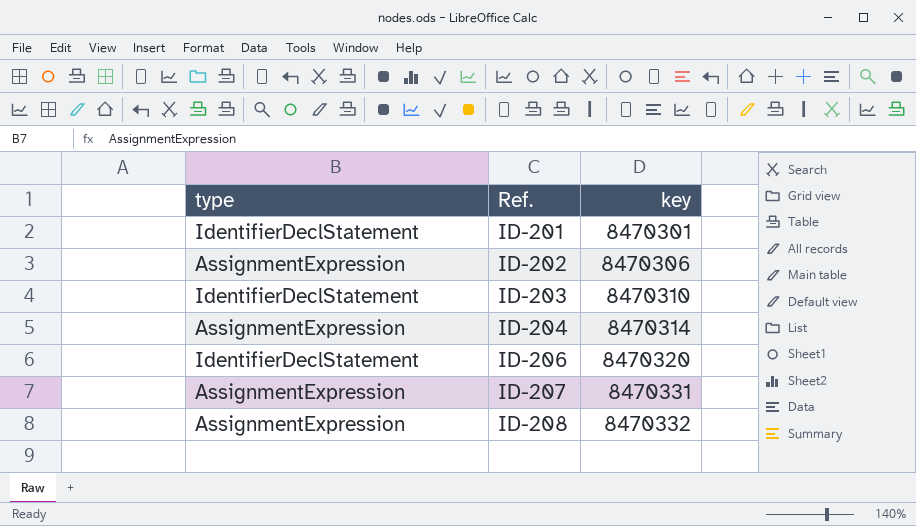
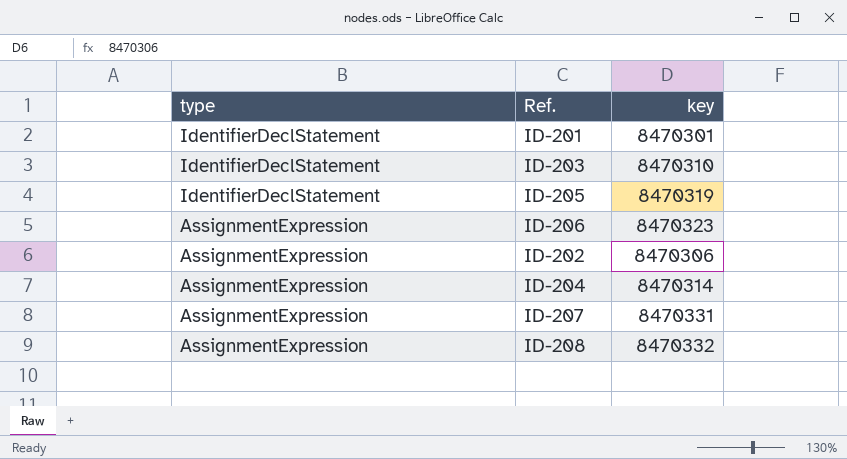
row order: Ref. ascending -> type descending
row ID-205: none -> IdentifierDeclStatement | 8470319
ID-206 | type: IdentifierDeclStatement -> AssignmentExpression
ID-206 | key: 8470320 -> 8470323

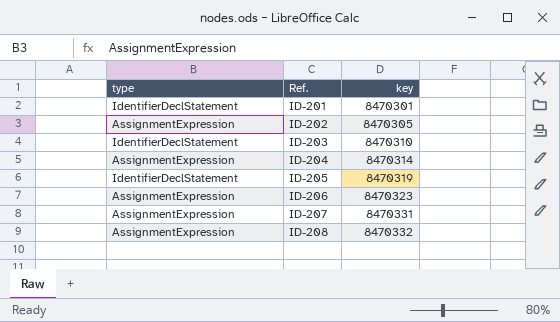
row order: type descending -> Ref. ascending
ID-202 | key: 8470306 -> 8470305

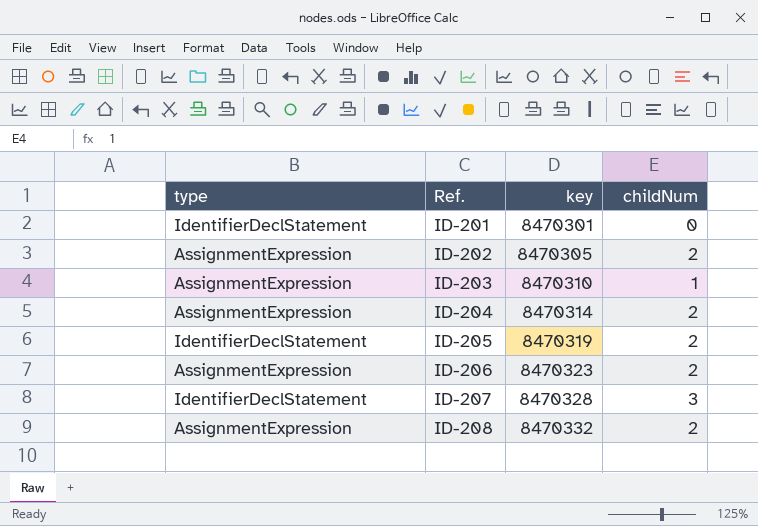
column childNum | position: none -> 4
ID-203 | type: IdentifierDeclStatement -> AssignmentExpression
ID-207 | type: AssignmentExpression -> IdentifierDeclStatement
ID-207 | key: 8470331 -> 8470328

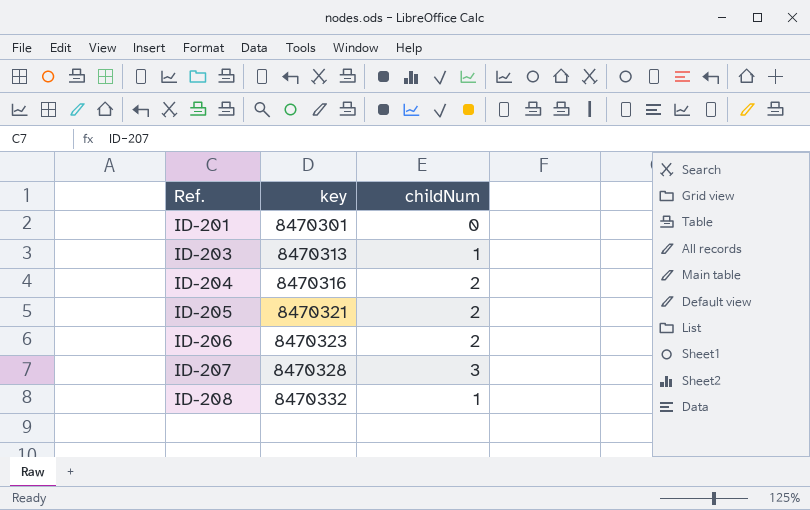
column type | position: 1 -> none
row ID-202: AssignmentExpression | 8470305 | 2 -> none
ID-203 | key: 8470310 -> 8470313
ID-204 | key: 8470314 -> 8470316
ID-205 | key: 8470319 -> 8470321
ID-208 | childNum: 2 -> 1

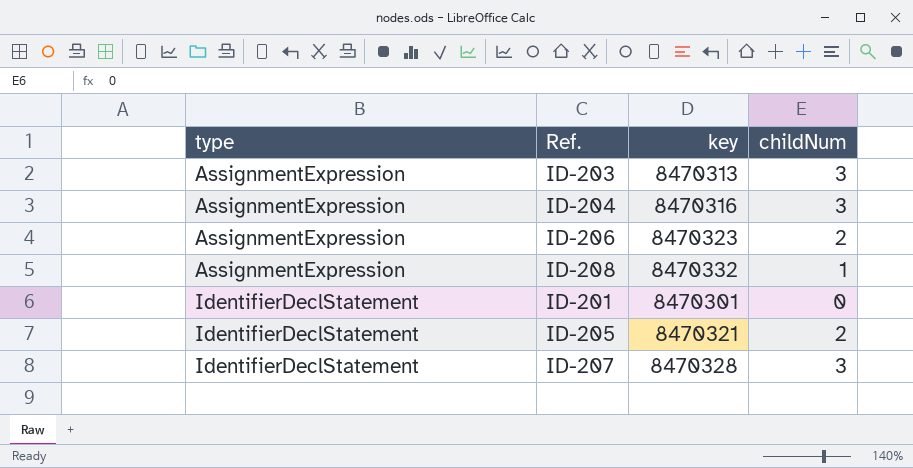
row order: Ref. ascending -> type ascending
column type | position: none -> 1
ID-203 | childNum: 1 -> 3
ID-204 | childNum: 2 -> 3

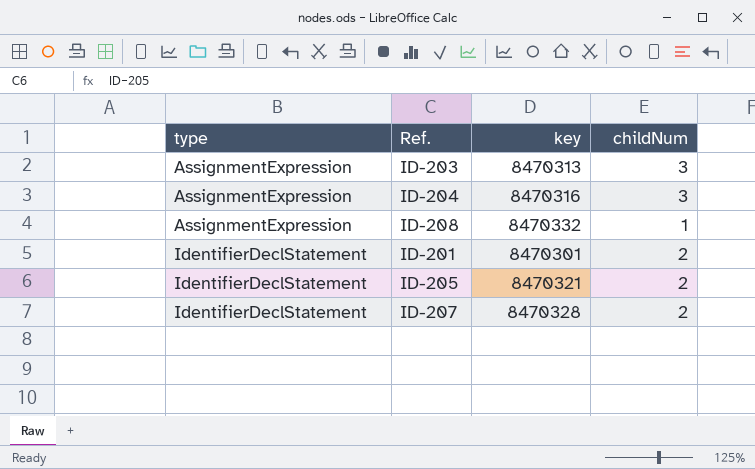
row ID-206: AssignmentExpression | 8470323 | 2 -> none
ID-201 | childNum: 0 -> 2
ID-207 | childNum: 3 -> 2

